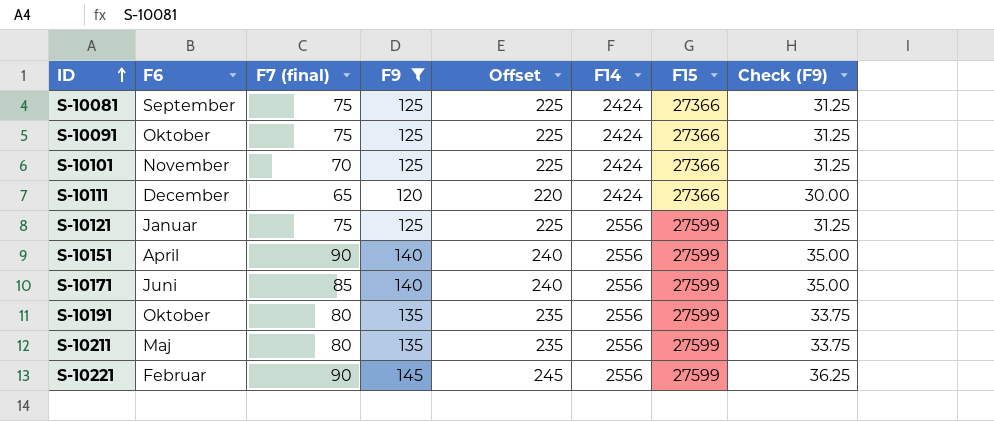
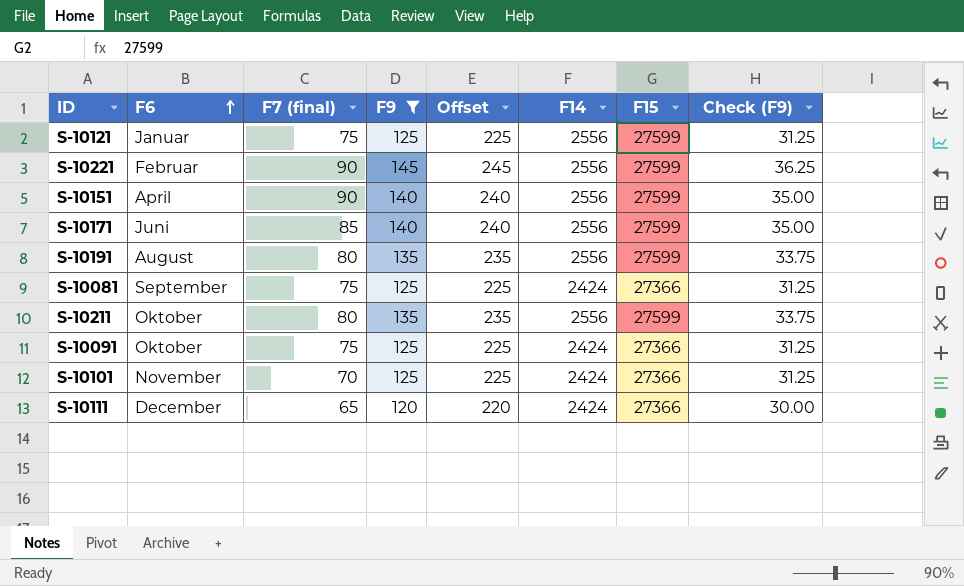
row order: ID ascending -> F6 ascending
S-10191 | F6: Oktober -> August
S-10211 | F6: Maj -> Oktober

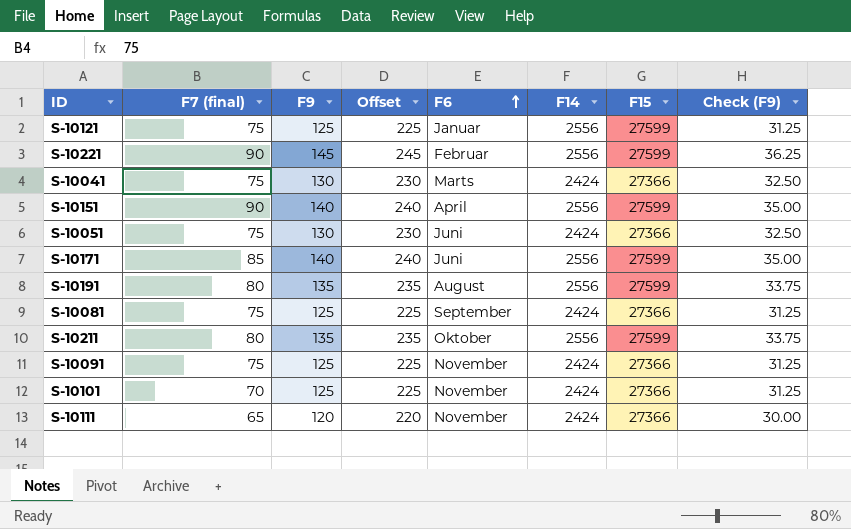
filter: F9 != 130 -> none
column F6 | position: 2 -> 5
S-10091 | F6: Oktober -> November
S-10111 | F6: December -> November

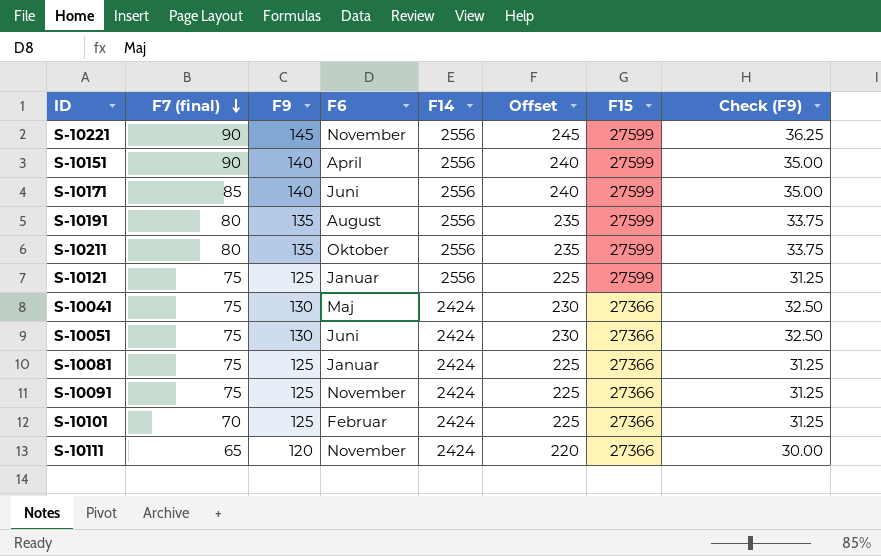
row order: F6 ascending -> F7 (final) descending
column Offset | position: 4 -> 6
S-10221 | F6: Februar -> November
S-10041 | F6: Marts -> Maj
S-10081 | F6: September -> Januar
S-10101 | F6: November -> Februar

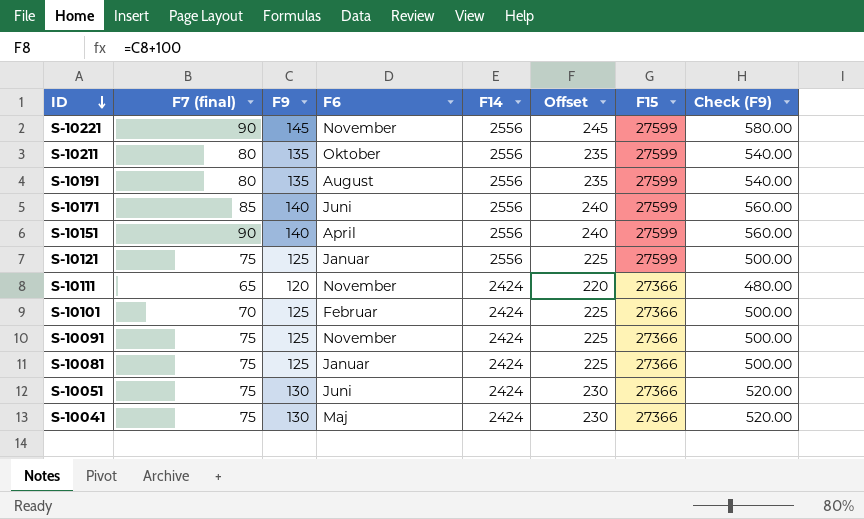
row order: F7 (final) descending -> ID descending
column Check (F9) | formula: [F9] * 0.25 -> [F9] * 4

